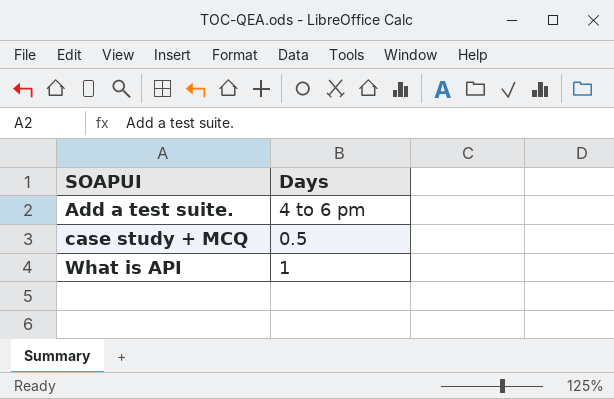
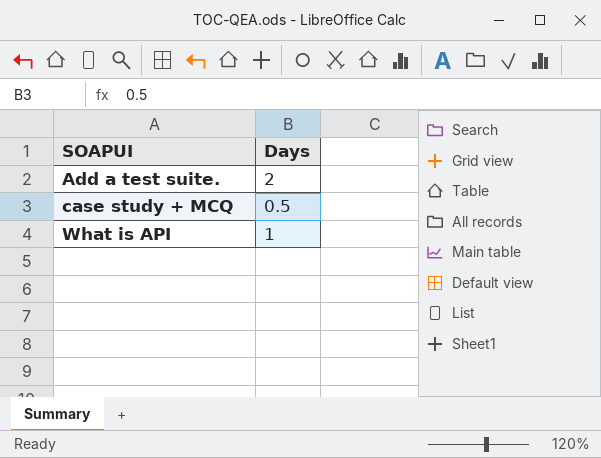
Add a test suite. | Days: 4 to 6 pm -> 2

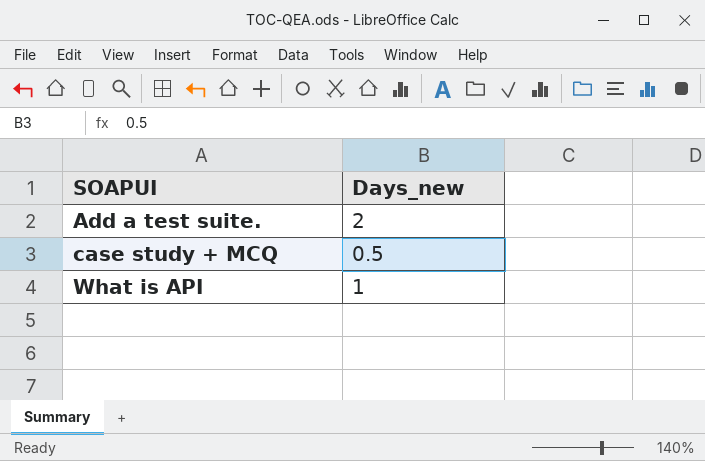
column name: Days -> Days_new

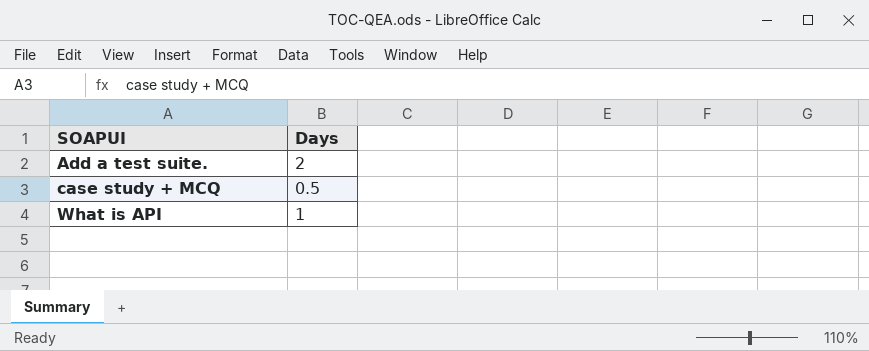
column name: Days_new -> Days

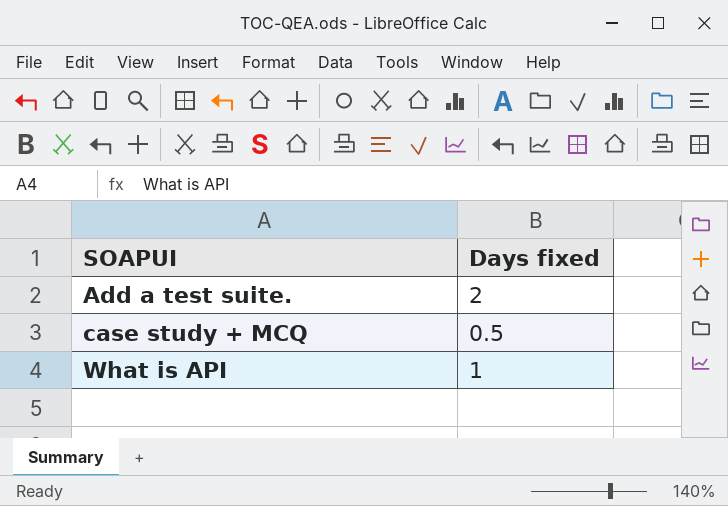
column name: Days -> Days fixed

